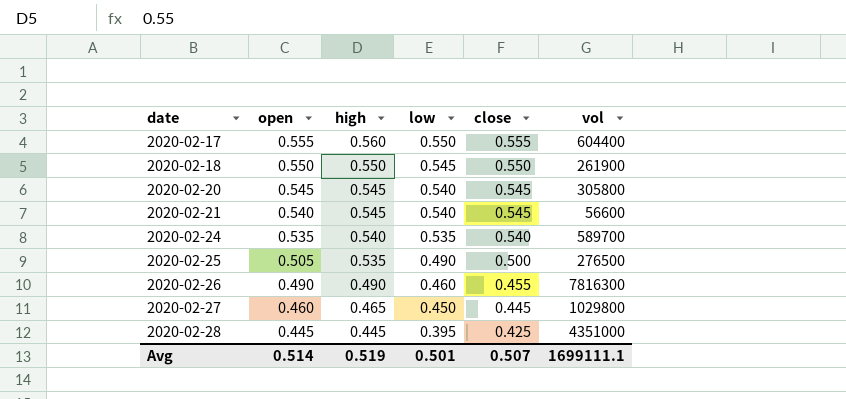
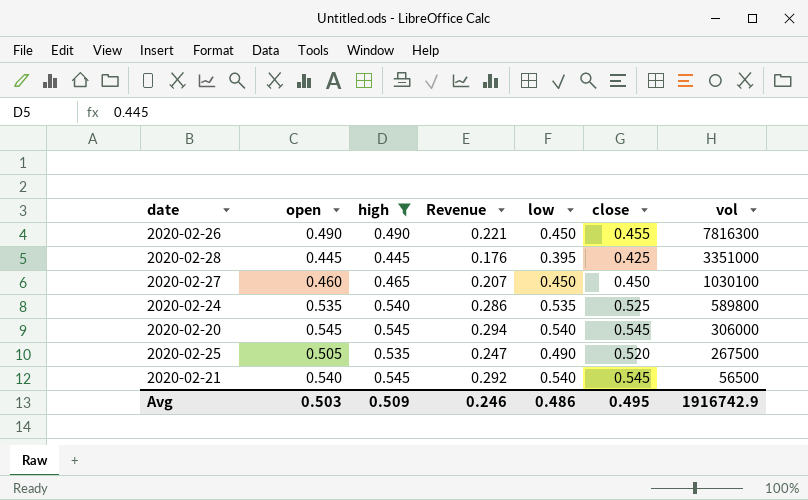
filter: none -> high <= 0.545
row order: date ascending -> vol descending
column Revenue | formula: none -> [open] * [low]
2020-02-26 | low: 0.460 -> 0.450
2020-02-28 | vol: 4351000 -> 3351000
2020-02-27 | close: 0.445 -> 0.450
2020-02-27 | vol: 1029800 -> 1030100
2020-02-24 | close: 0.540 -> 0.525
2020-02-24 | vol: 589700 -> 589800
2020-02-20 | vol: 305800 -> 306000
2020-02-25 | close: 0.500 -> 0.520
2020-02-25 | vol: 276500 -> 267500
2020-02-21 | vol: 56600 -> 56500
Avg | open: 0.514 -> 0.503
Avg | high: 0.519 -> 0.509
Avg | low: 0.501 -> 0.486
Avg | close: 0.507 -> 0.495
Avg | vol: 1699111.1 -> 1916742.9

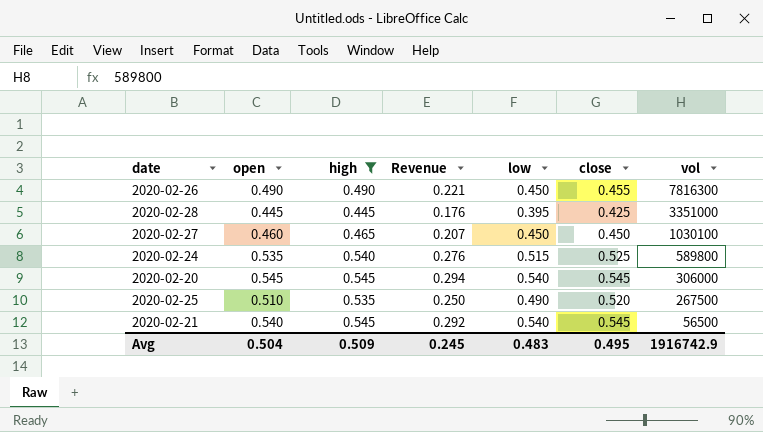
2020-02-24 | Revenue: 0.286 -> 0.276
2020-02-24 | low: 0.535 -> 0.515
2020-02-25 | open: 0.505 -> 0.510
2020-02-25 | Revenue: 0.247 -> 0.250
Avg | open: 0.503 -> 0.504
Avg | Revenue: 0.246 -> 0.245
Avg | low: 0.486 -> 0.483

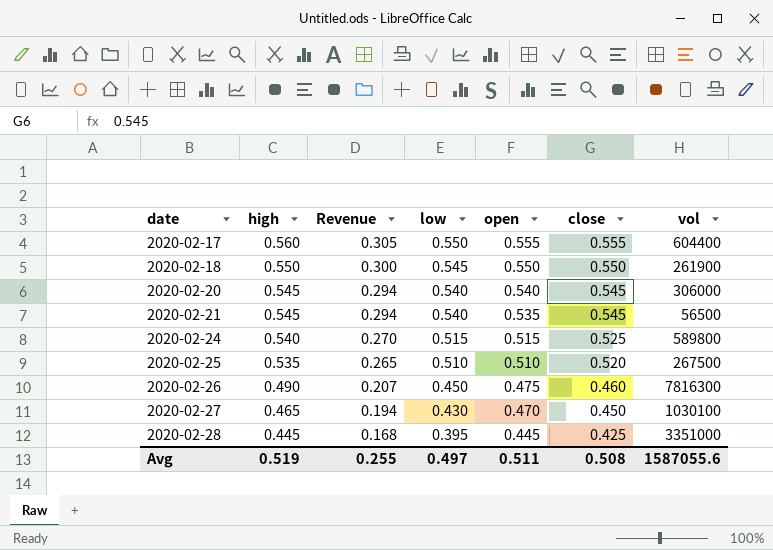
filter: high <= 0.545 -> none
row order: vol descending -> date ascending
column Revenue | formula: [open] * [low] -> [low] * [close]
column open | position: 2 -> 5
2020-02-20 | open: 0.545 -> 0.540
2020-02-21 | open: 0.540 -> 0.535
2020-02-24 | open: 0.535 -> 0.515
2020-02-25 | low: 0.490 -> 0.510
2020-02-26 | open: 0.490 -> 0.475
2020-02-26 | close: 0.455 -> 0.460
2020-02-27 | low: 0.450 -> 0.430
2020-02-27 | open: 0.460 -> 0.470
Avg | high: 0.509 -> 0.519
Avg | Revenue: 0.245 -> 0.255
Avg | low: 0.483 -> 0.497
Avg | open: 0.504 -> 0.511
Avg | close: 0.495 -> 0.508
Avg | vol: 1916742.9 -> 1587055.6

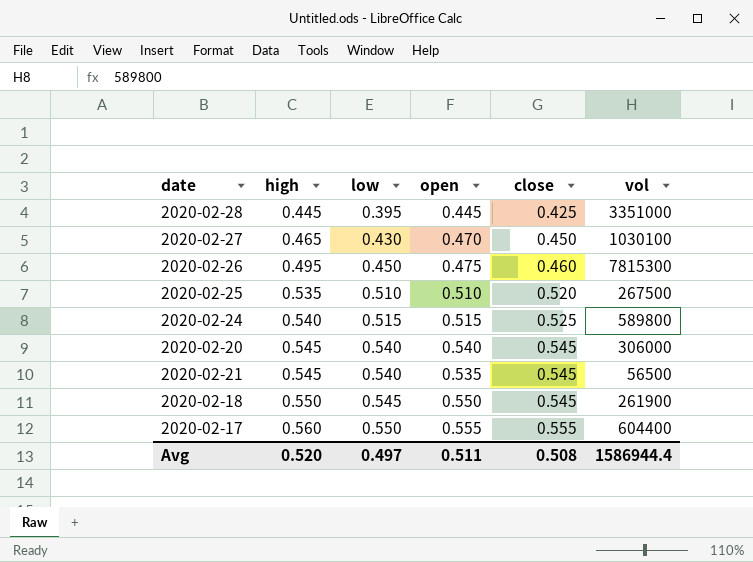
row order: date ascending -> high ascending
column Revenue | formula: [low] * [close] -> none
2020-02-26 | high: 0.490 -> 0.495
2020-02-26 | vol: 7816300 -> 7815300
2020-02-18 | close: 0.550 -> 0.545
Avg | high: 0.519 -> 0.520
Avg | vol: 1587055.6 -> 1586944.4

